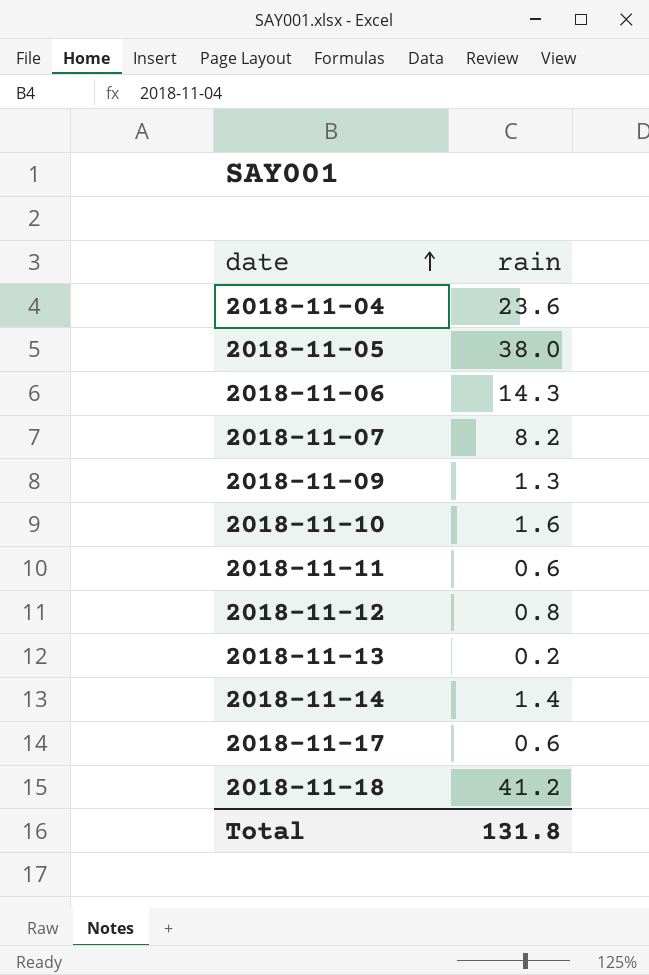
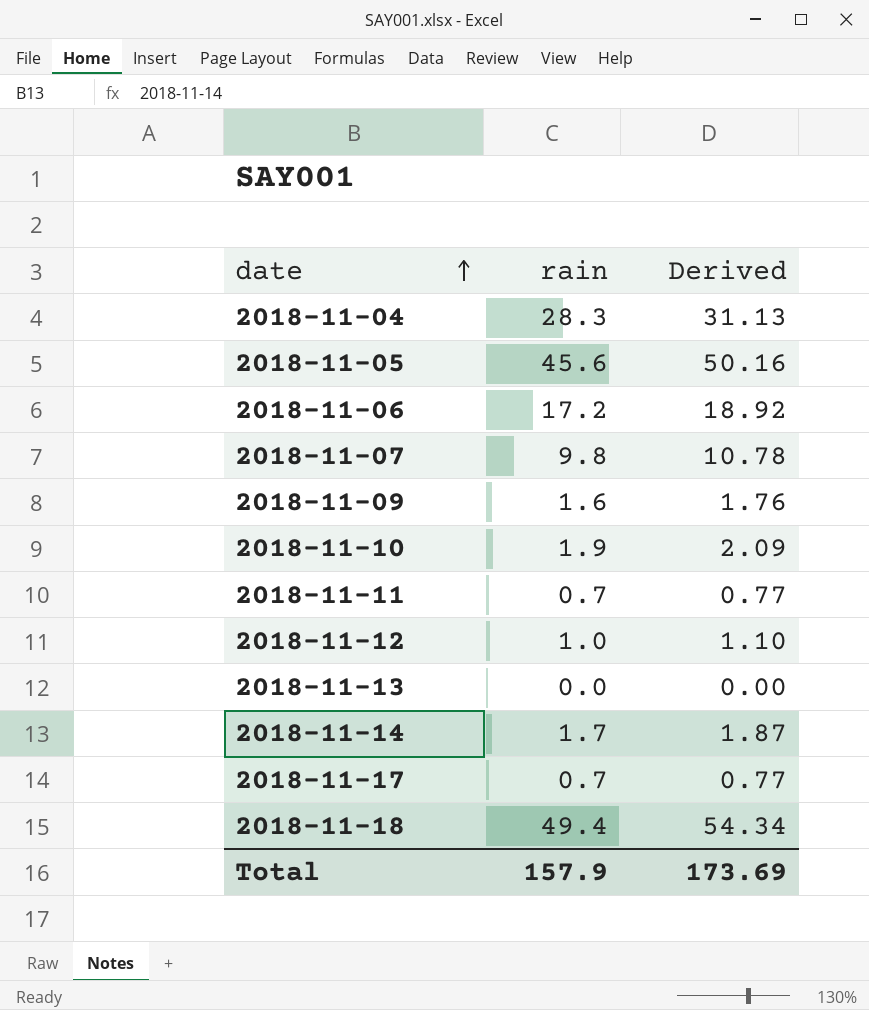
column Derived | formula: none -> [rain] * 1.1
2018-11-04 | rain: 23.6 -> 28.3
2018-11-05 | rain: 38.0 -> 45.6
2018-11-06 | rain: 14.3 -> 17.2
2018-11-07 | rain: 8.2 -> 9.8
2018-11-09 | rain: 1.3 -> 1.6
2018-11-10 | rain: 1.6 -> 1.9
2018-11-11 | rain: 0.6 -> 0.7
2018-11-12 | rain: 0.8 -> 1.0
2018-11-13 | rain: 0.2 -> 0.0
2018-11-14 | rain: 1.4 -> 1.7
2018-11-17 | rain: 0.6 -> 0.7
2018-11-18 | rain: 41.2 -> 49.4
Total | rain: 131.8 -> 157.9

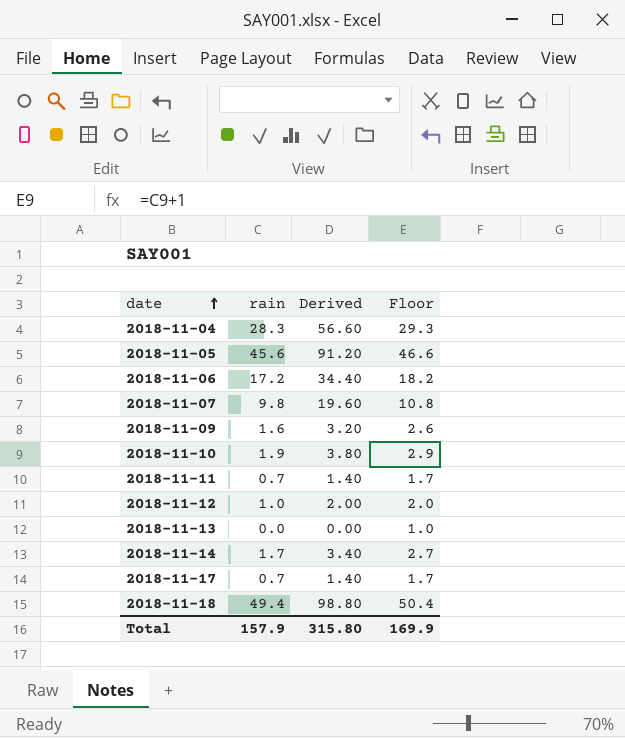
column Derived | formula: [rain] * 1.1 -> [rain] * 2
column Floor | formula: none -> [rain] + 1
Total | Derived: 173.69 -> 315.80

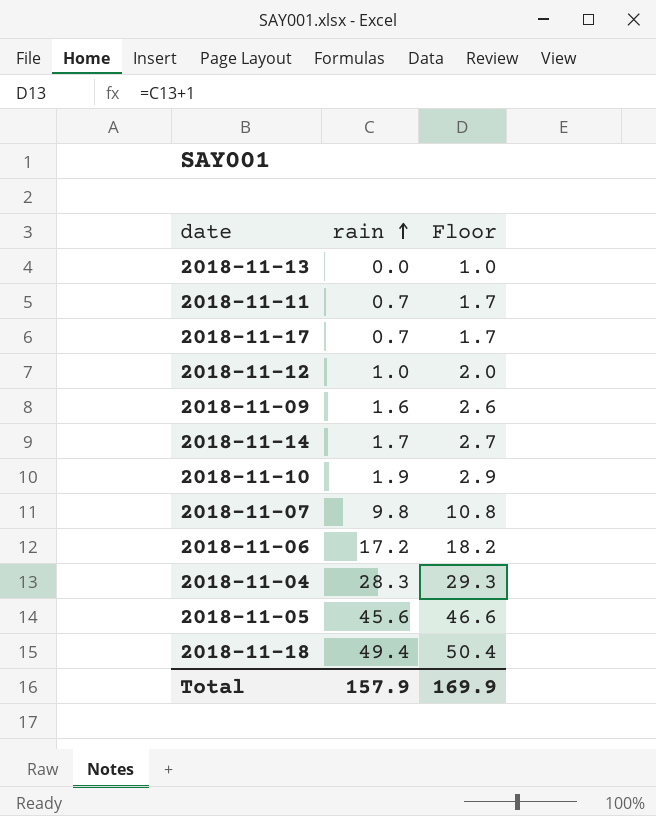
row order: date ascending -> rain ascending
column Derived | formula: [rain] * 2 -> none

